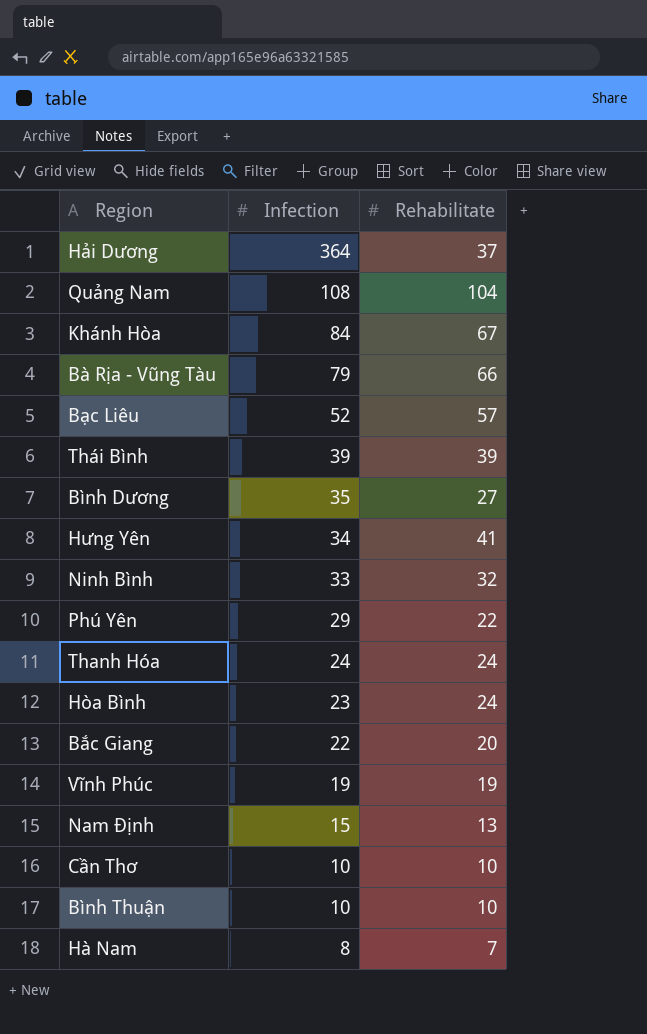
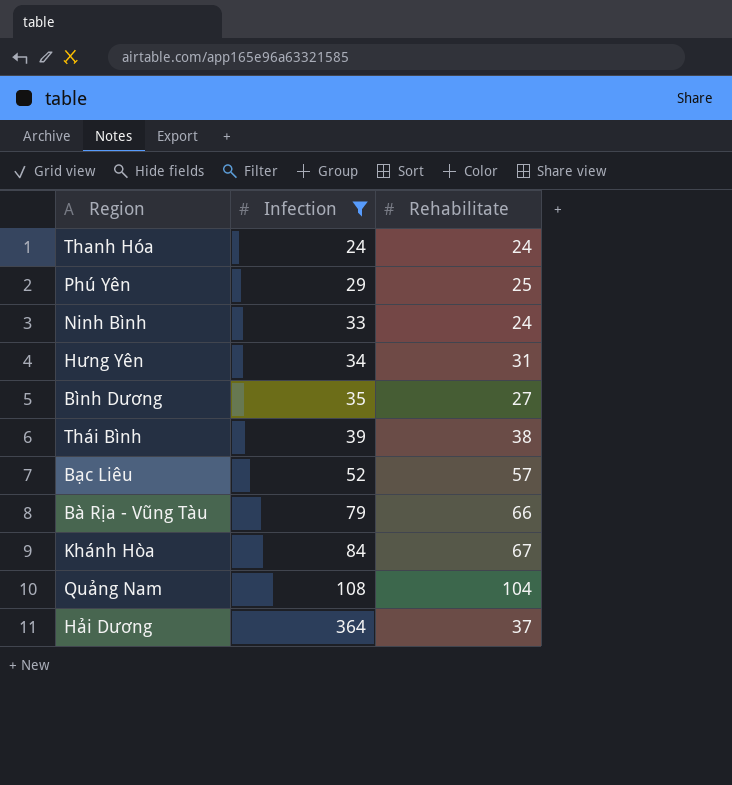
filter: none -> Infection >= 24
row order: Infection descending -> Infection ascending
Phú Yên | Rehabilitate: 22 -> 25
Ninh Bình | Rehabilitate: 32 -> 24
Hưng Yên | Rehabilitate: 41 -> 31
Thái Bình | Rehabilitate: 39 -> 38

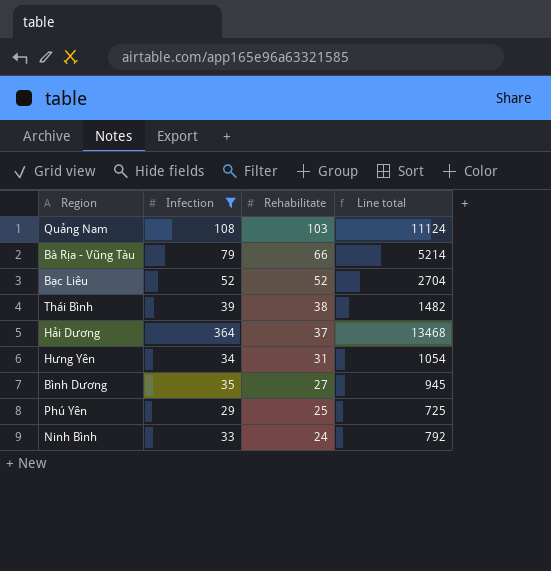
row order: Infection ascending -> Rehabilitate descending
column Line total | formula: none -> [Infection] * [Rehabilitate]
row Thanh Hóa: 24 | 24 -> none
row Khánh Hòa: 84 | 67 -> none
Quảng Nam | Rehabilitate: 104 -> 103
Bạc Liêu | Rehabilitate: 57 -> 52

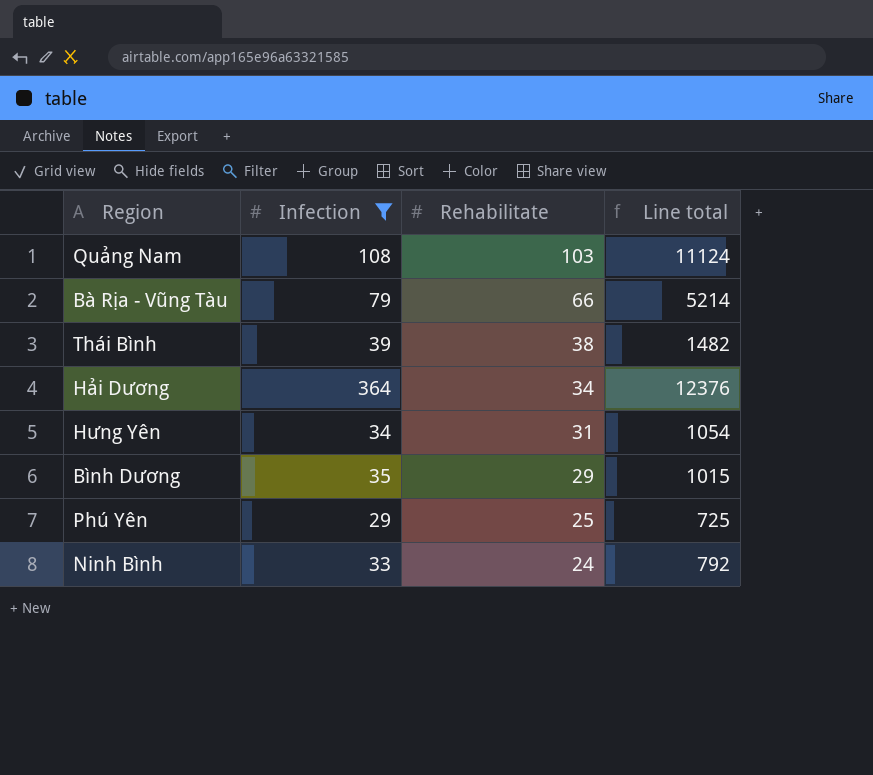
row Bạc Liêu: 52 | 52 | 2704 -> none
Hải Dương | Rehabilitate: 37 -> 34
Hải Dương | Line total: 13468 -> 12376
Bình Dương | Rehabilitate: 27 -> 29
Bình Dương | Line total: 945 -> 1015

